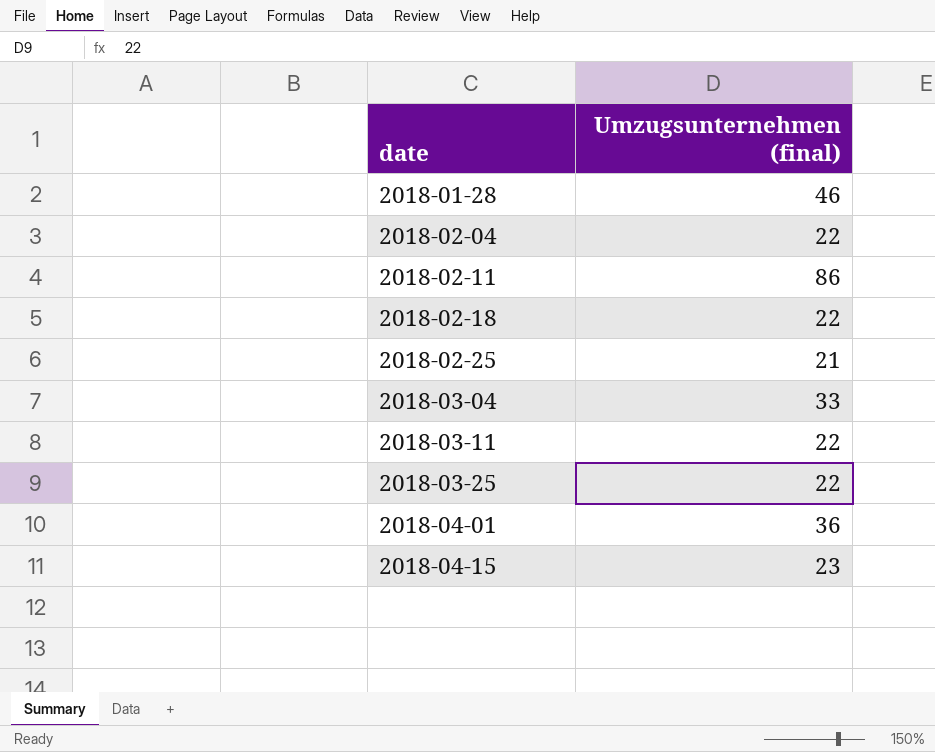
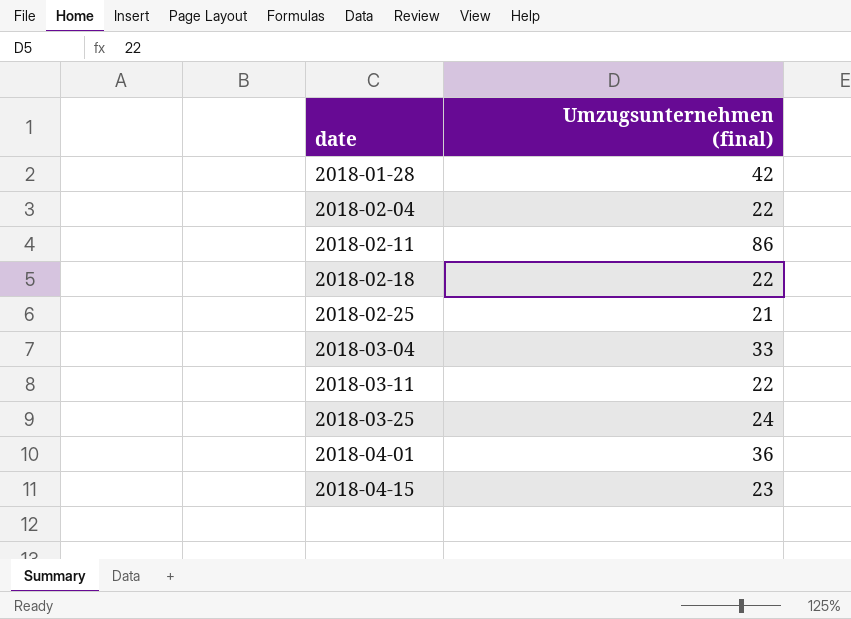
2018-01-28 | Umzugsunternehmen (final): 46 -> 42
2018-03-25 | Umzugsunternehmen (final): 22 -> 24

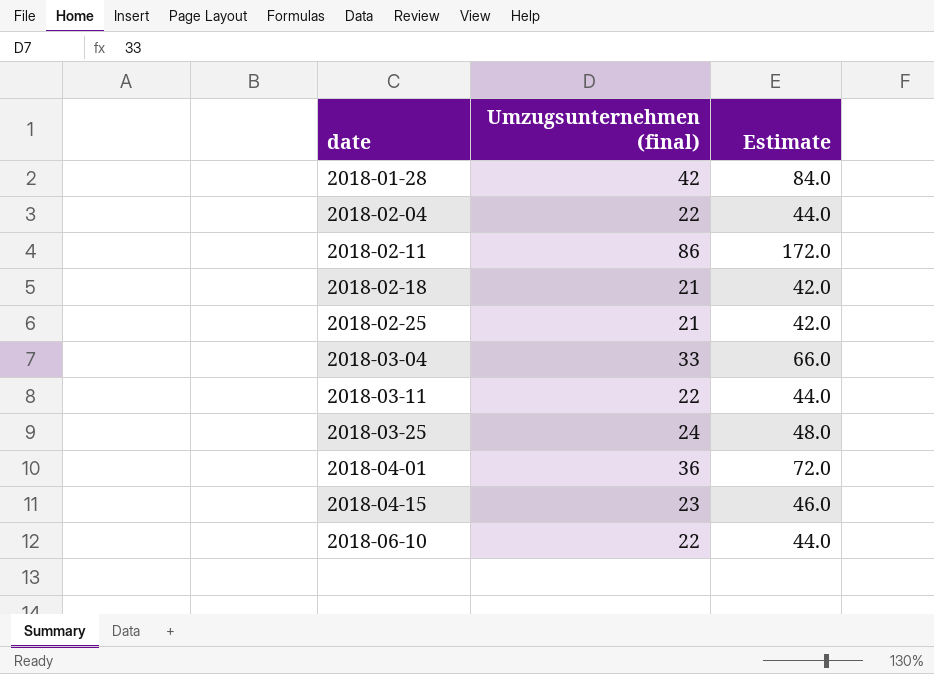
column Estimate | formula: none -> [Umzugsunternehmen (final)] * 2
2018-02-18 | Umzugsunternehmen (final): 22 -> 21
row 2018-06-10: none -> 22 | 44.0

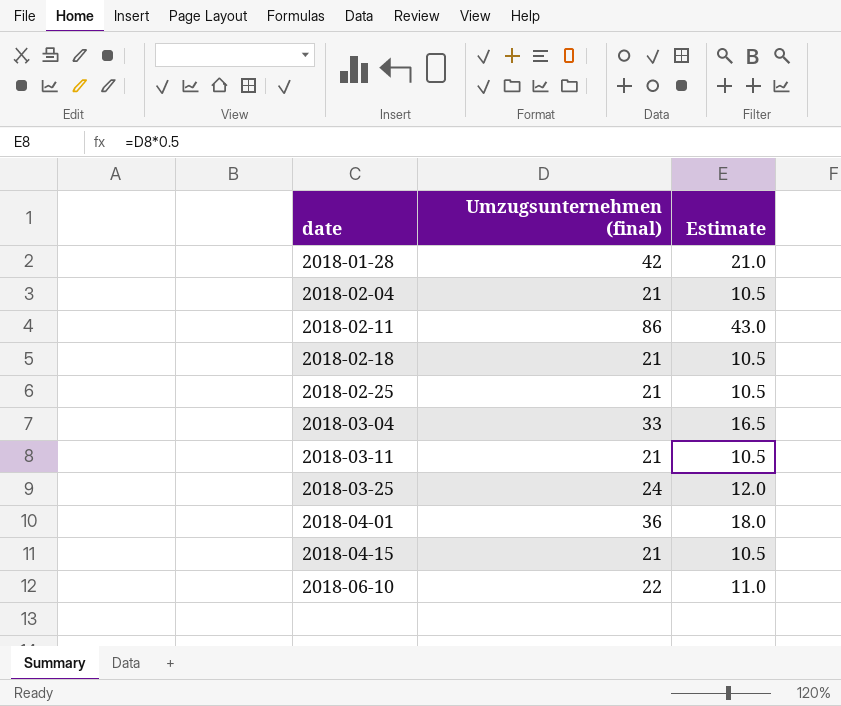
column Estimate | formula: [Umzugsunternehmen (final)] * 2 -> [Umzugsunternehmen (final)] * 0.5
2018-02-04 | Umzugsunternehmen (final): 22 -> 21
2018-03-11 | Umzugsunternehmen (final): 22 -> 21
2018-04-15 | Umzugsunternehmen (final): 23 -> 21

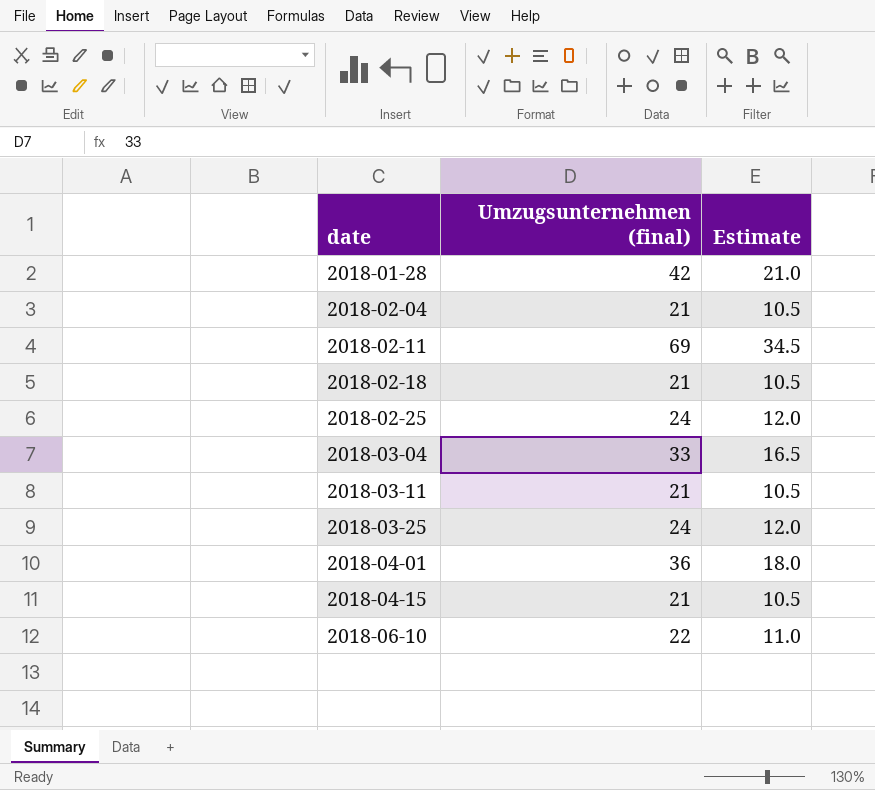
2018-02-11 | Umzugsunternehmen (final): 86 -> 69
2018-02-11 | Estimate: 43.0 -> 34.5
2018-02-25 | Umzugsunternehmen (final): 21 -> 24
2018-02-25 | Estimate: 10.5 -> 12.0

